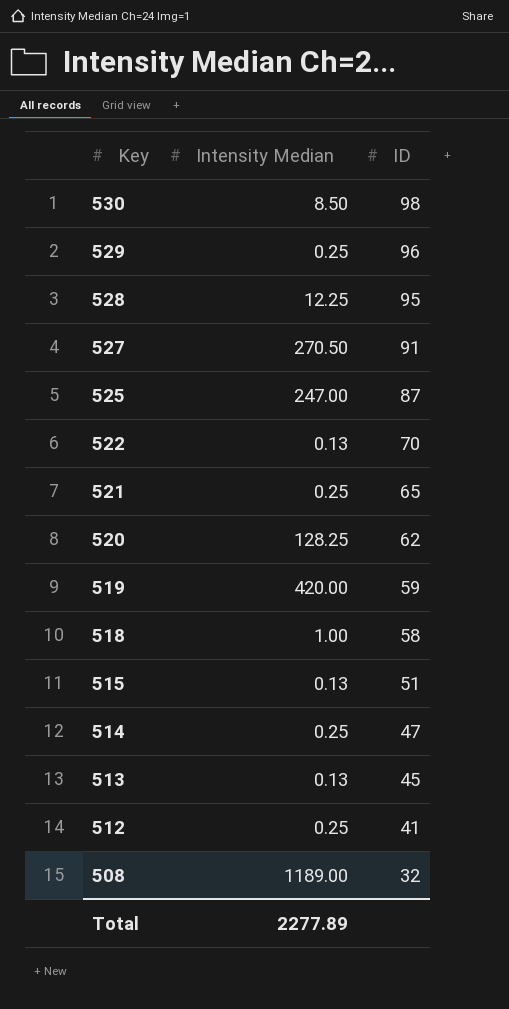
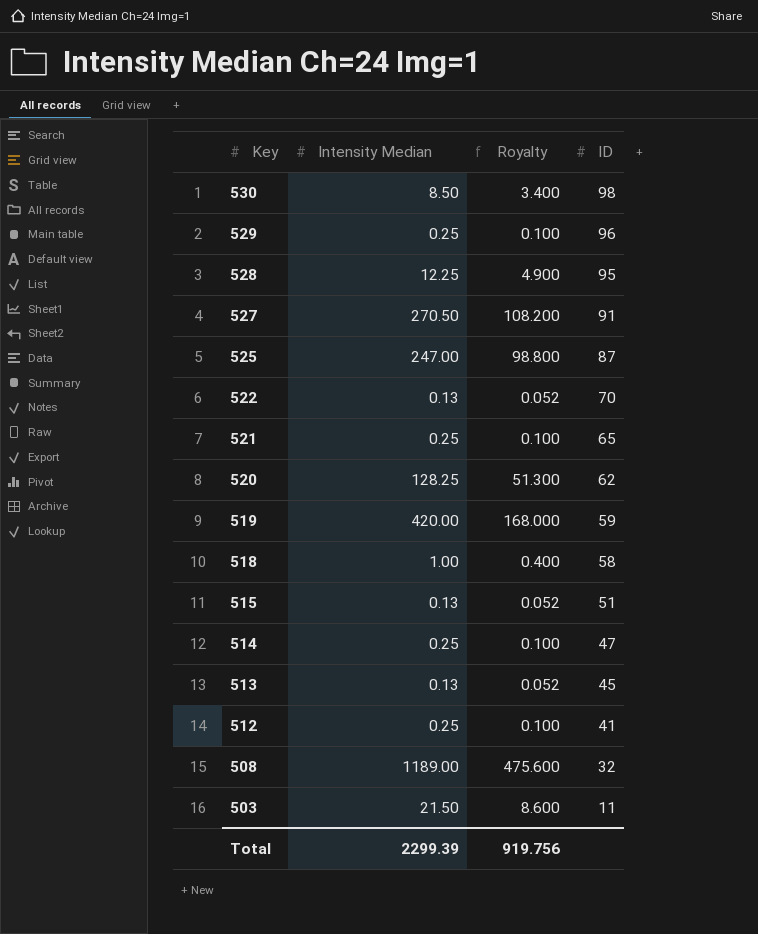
column Royalty | formula: none -> [Intensity Median] * 0.4
row 503: none -> 21.50 | 8.600 | 11
Total | Intensity Median: 2277.89 -> 2299.39

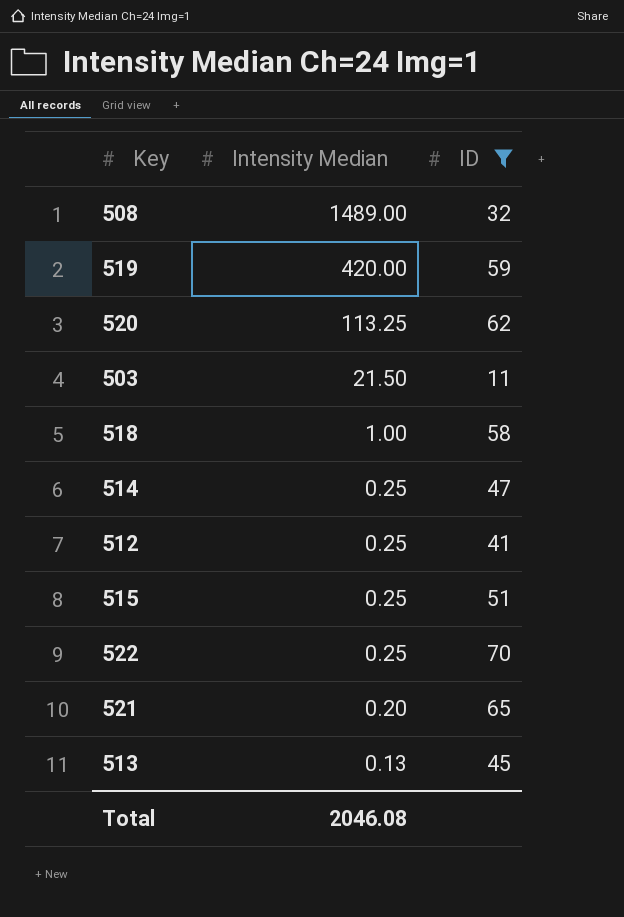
filter: none -> ID <= 70
row order: Key descending -> Intensity Median descending
column Royalty | formula: [Intensity Median] * 0.4 -> none
508 | Intensity Median: 1189.00 -> 1489.00
520 | Intensity Median: 128.25 -> 113.25
515 | Intensity Median: 0.13 -> 0.25
522 | Intensity Median: 0.13 -> 0.25
521 | Intensity Median: 0.25 -> 0.20
Total | Intensity Median: 2299.39 -> 2046.08

